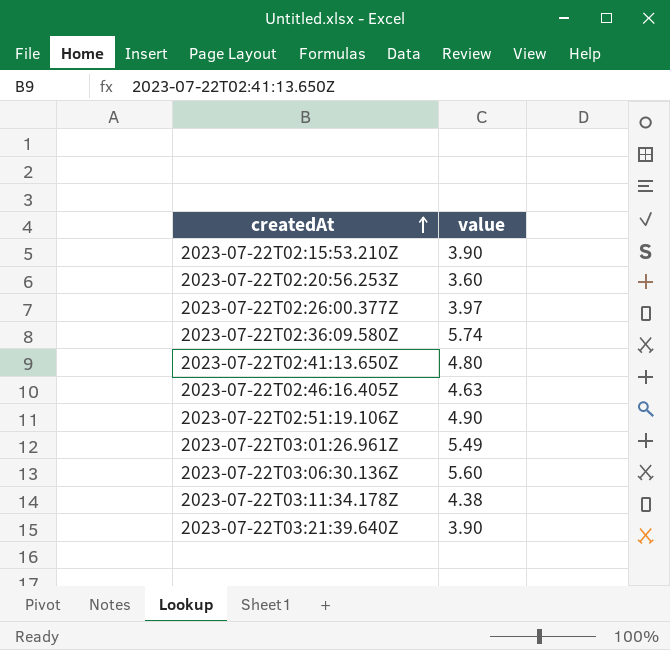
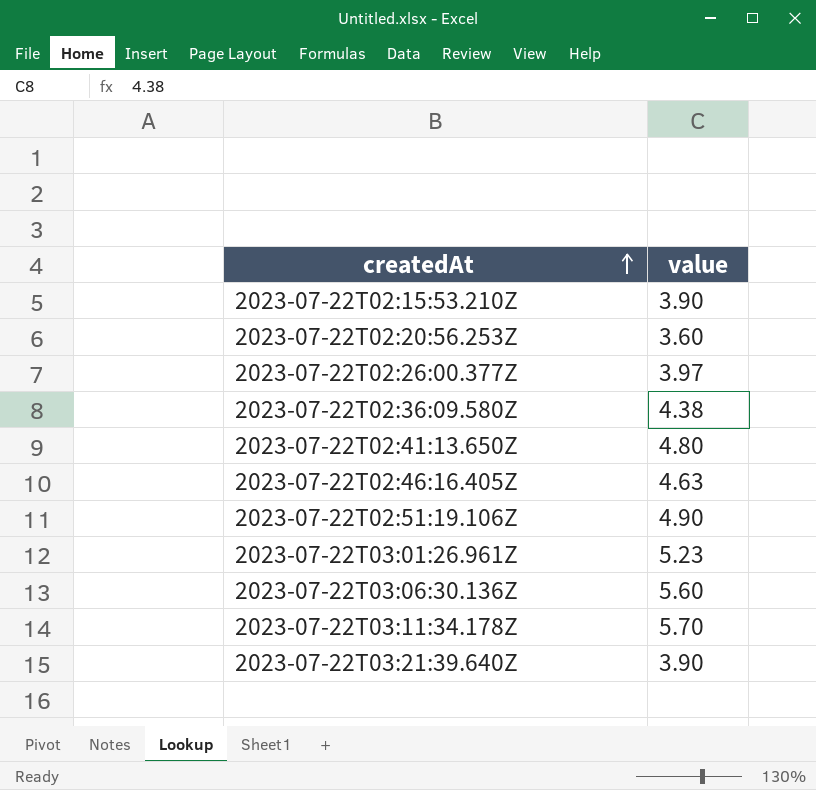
2023-07-22T02:36:09.580Z | value: 5.74 -> 4.38
2023-07-22T03:01:26.961Z | value: 5.49 -> 5.23
2023-07-22T03:11:34.178Z | value: 4.38 -> 5.70

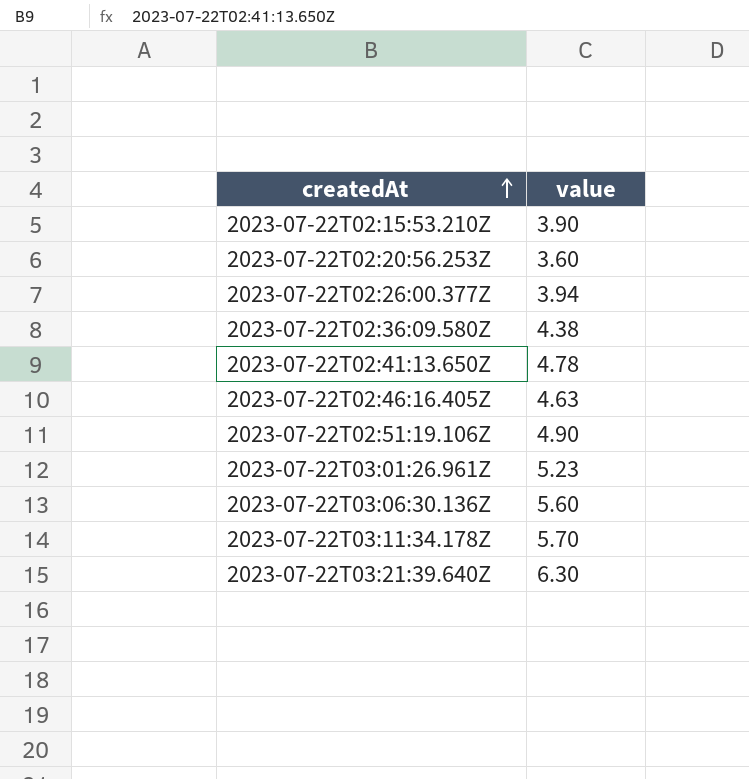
2023-07-22T02:26:00.377Z | value: 3.97 -> 3.94
2023-07-22T02:41:13.650Z | value: 4.80 -> 4.78
2023-07-22T03:21:39.640Z | value: 3.90 -> 6.30

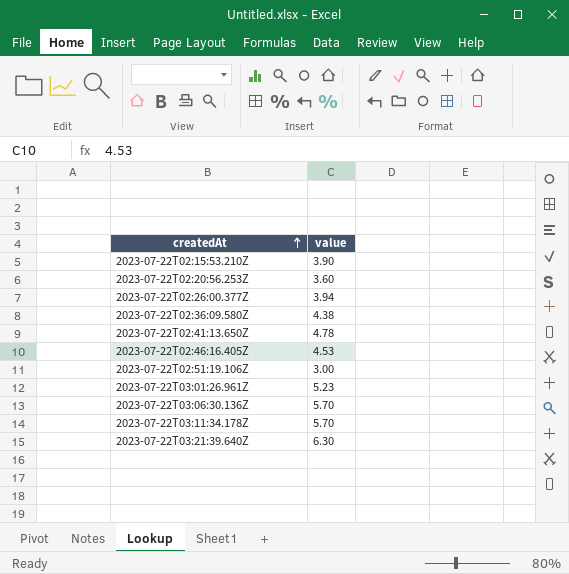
2023-07-22T02:46:16.405Z | value: 4.63 -> 4.53
2023-07-22T02:51:19.106Z | value: 4.90 -> 3.00
2023-07-22T03:06:30.136Z | value: 5.60 -> 5.70

